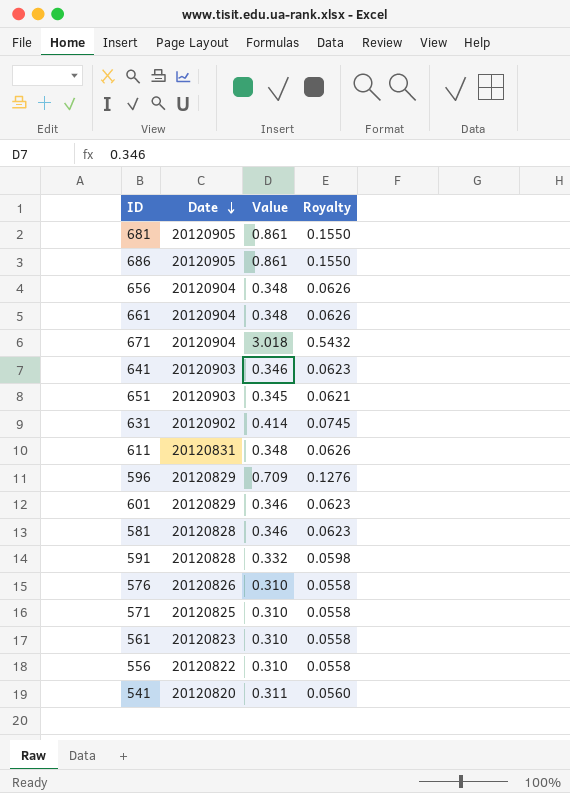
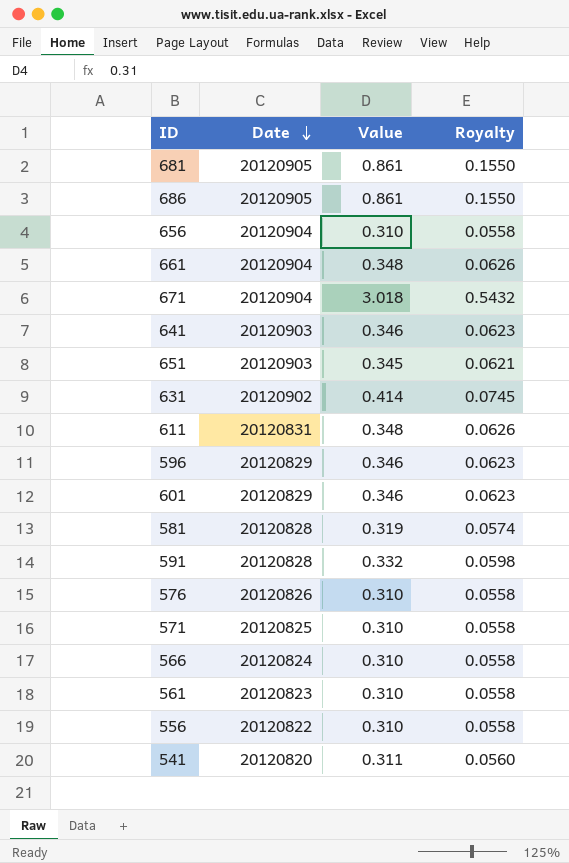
656 | Value: 0.348 -> 0.310
656 | Royalty: 0.0626 -> 0.0558
596 | Value: 0.709 -> 0.346
596 | Royalty: 0.1276 -> 0.0623
581 | Value: 0.346 -> 0.319
581 | Royalty: 0.0623 -> 0.0574
row 566: none -> 20120824 | 0.310 | 0.0558

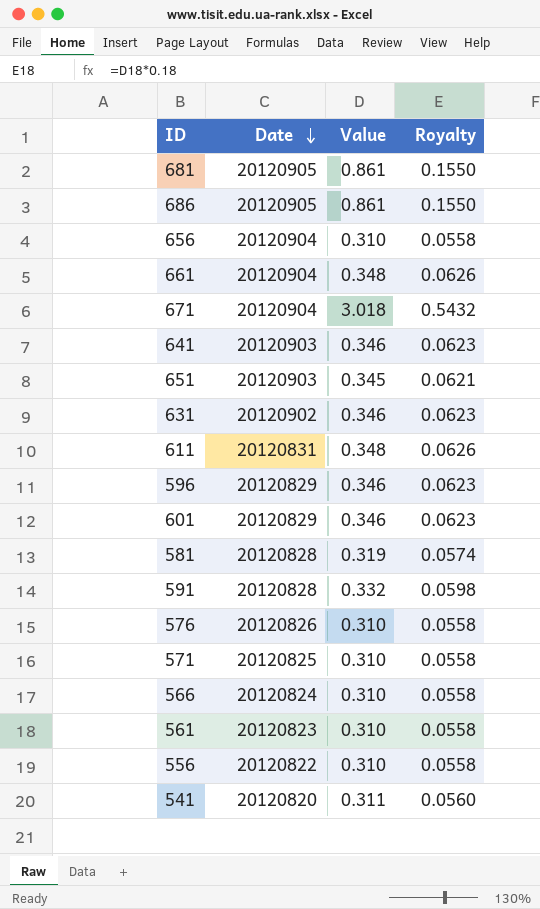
631 | Value: 0.414 -> 0.346
631 | Royalty: 0.0745 -> 0.0623

